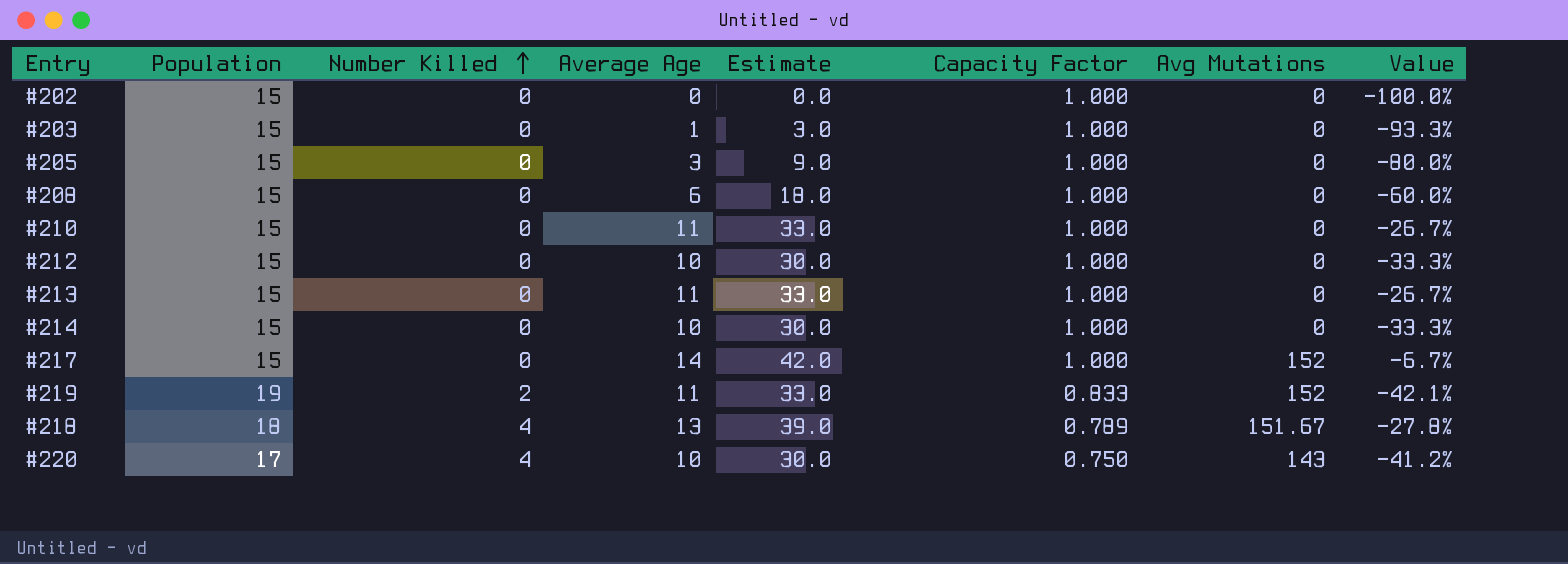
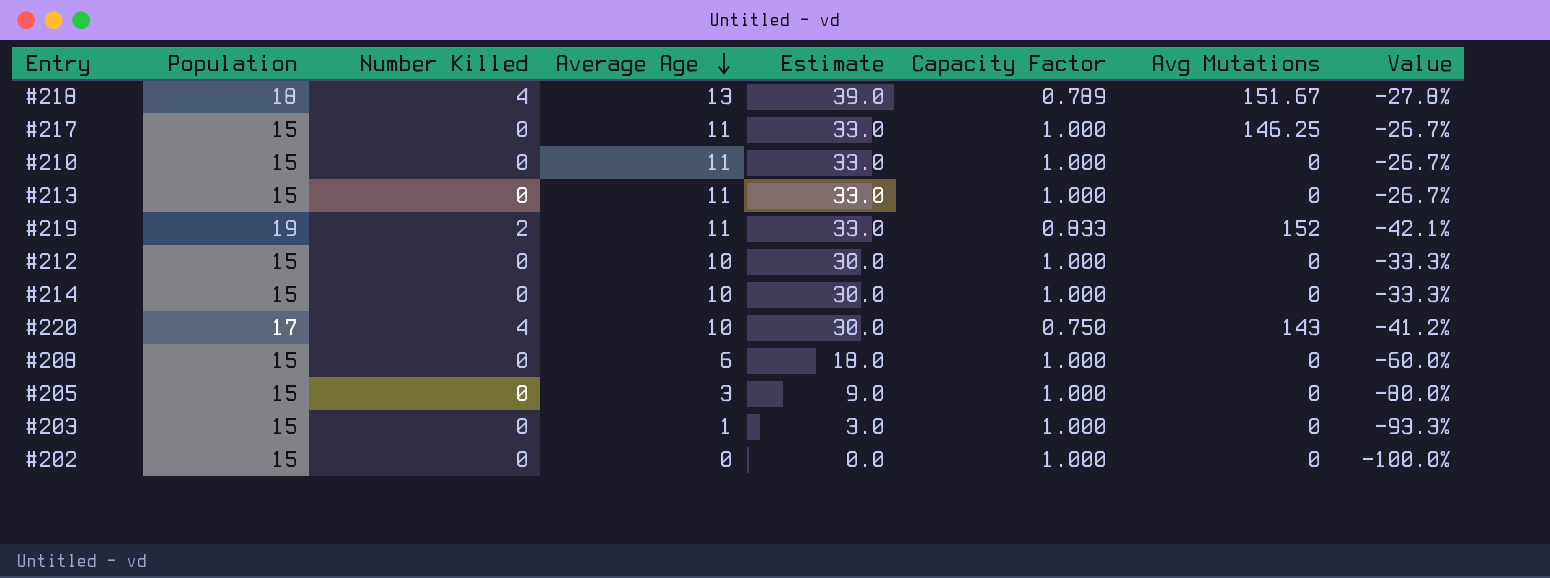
row order: Number Killed ascending -> Average Age descending
#217 | Average Age: 14 -> 11
#217 | Estimate: 42.0 -> 33.0
#217 | Avg Mutations: 152 -> 146.25
#217 | Value: -6.7% -> -26.7%

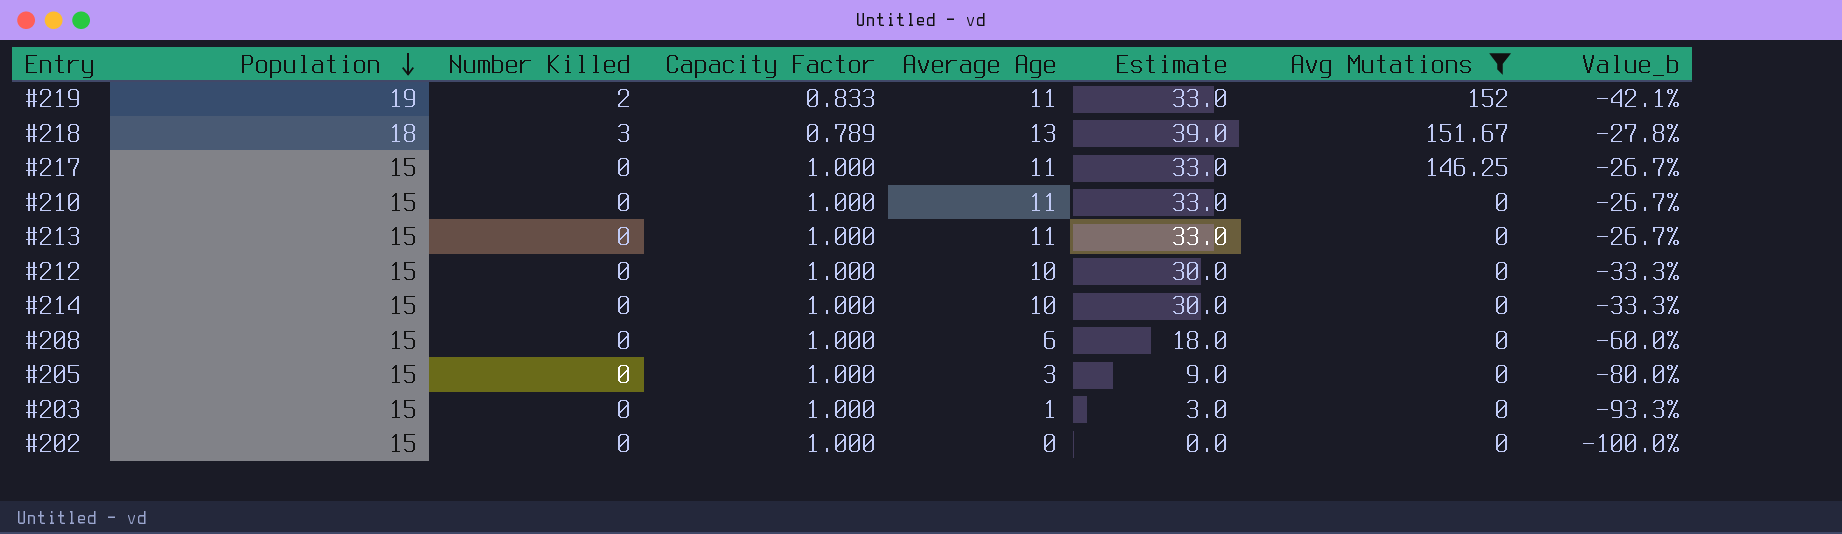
filter: none -> Avg Mutations != 143
row order: Average Age descending -> Population descending
column Capacity Factor | position: 6 -> 4
column name: Value -> Value_b
#218 | Number Killed: 4 -> 3

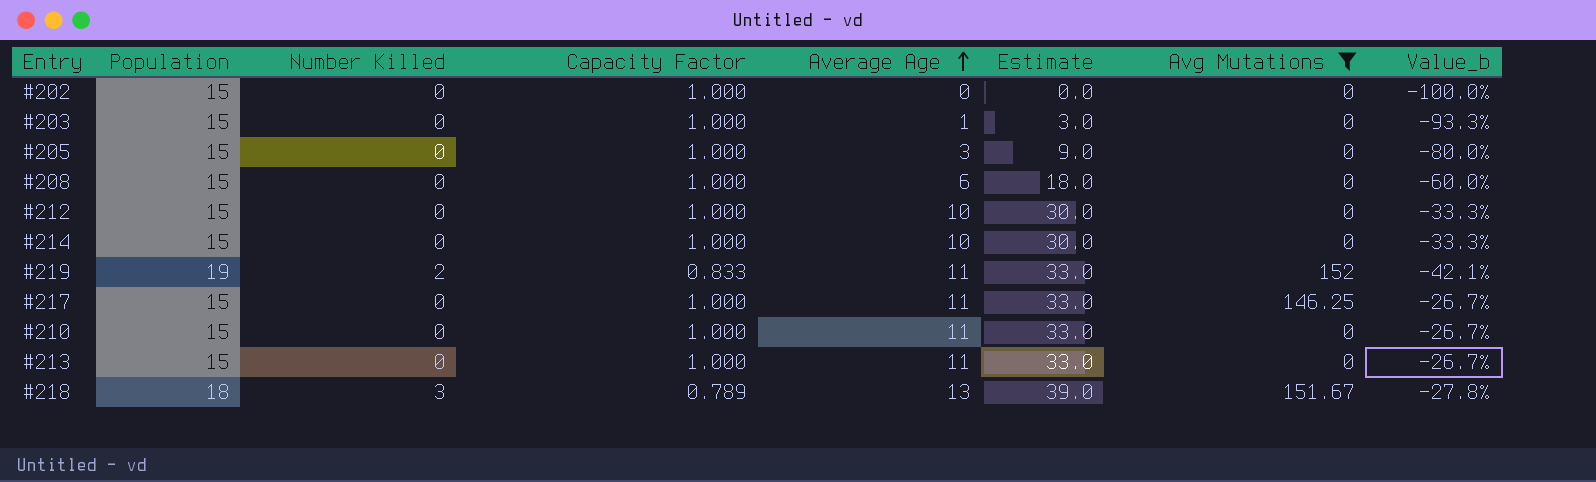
row order: Population descending -> Average Age ascending

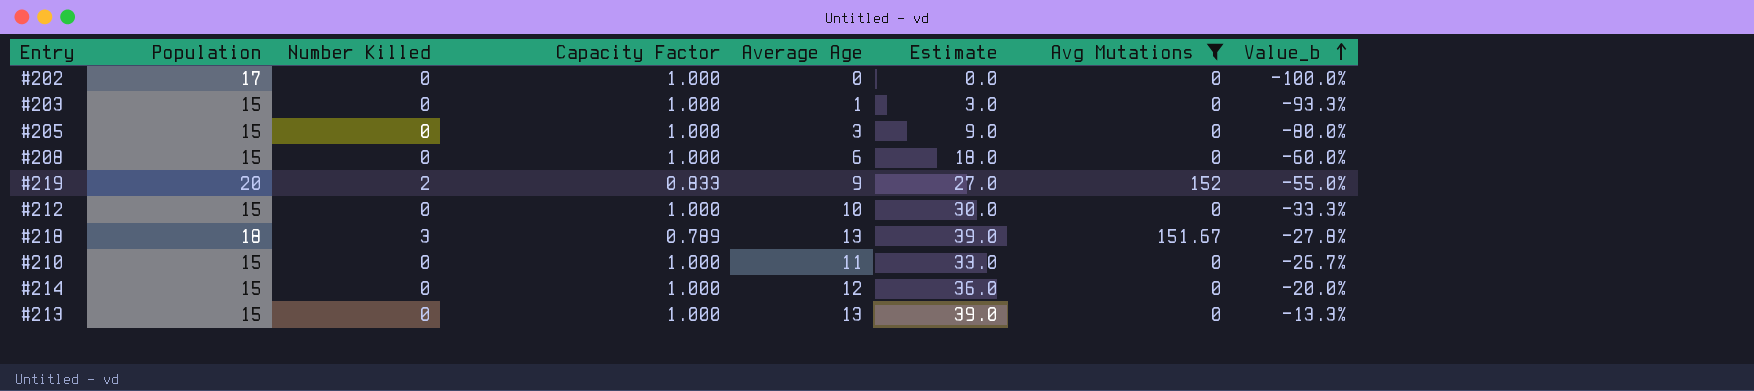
row order: Average Age ascending -> Value_b ascending
row #217: 15 | 0 | 1.000 | 11 | 33.0 | 146.25 | -26.7% -> none
#202 | Population: 15 -> 17
#219 | Population: 19 -> 20
#219 | Average Age: 11 -> 9
#219 | Estimate: 33.0 -> 27.0
#219 | Value_b: -42.1% -> -55.0%
#214 | Average Age: 10 -> 12
#214 | Estimate: 30.0 -> 36.0
#214 | Value_b: -33.3% -> -20.0%
#213 | Average Age: 11 -> 13
#213 | Estimate: 33.0 -> 39.0
#213 | Value_b: -26.7% -> -13.3%

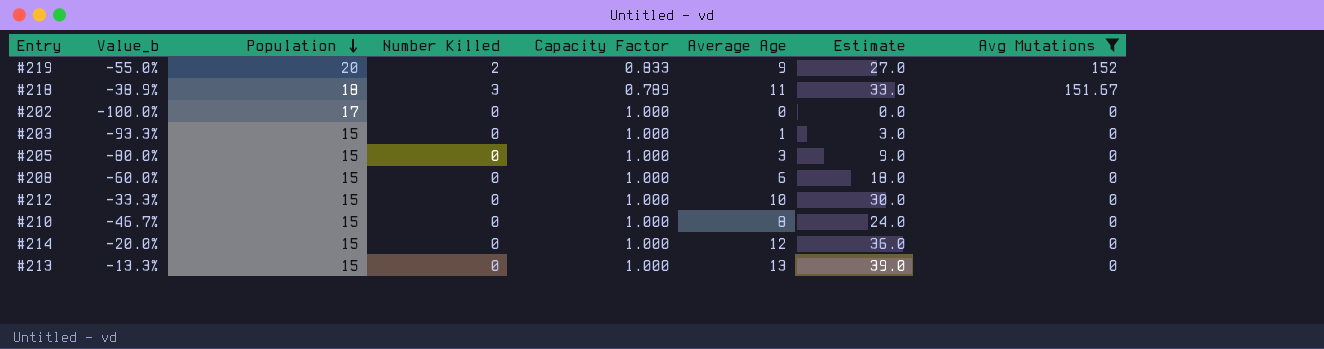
row order: Value_b ascending -> Population descending
column Value_b | position: 8 -> 2
#218 | Value_b: -27.8% -> -38.9%
#218 | Average Age: 13 -> 11
#218 | Estimate: 39.0 -> 33.0
#210 | Value_b: -26.7% -> -46.7%
#210 | Average Age: 11 -> 8
#210 | Estimate: 33.0 -> 24.0

